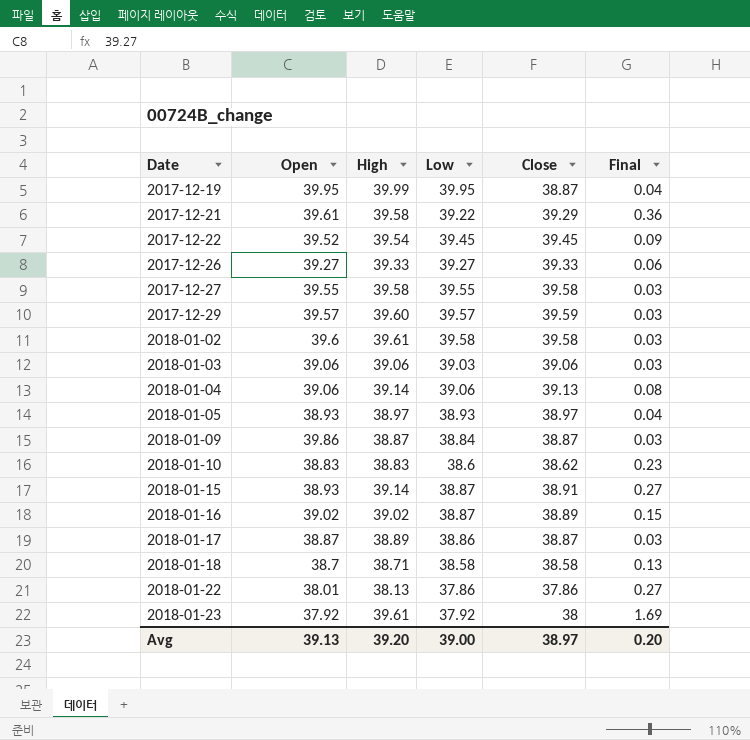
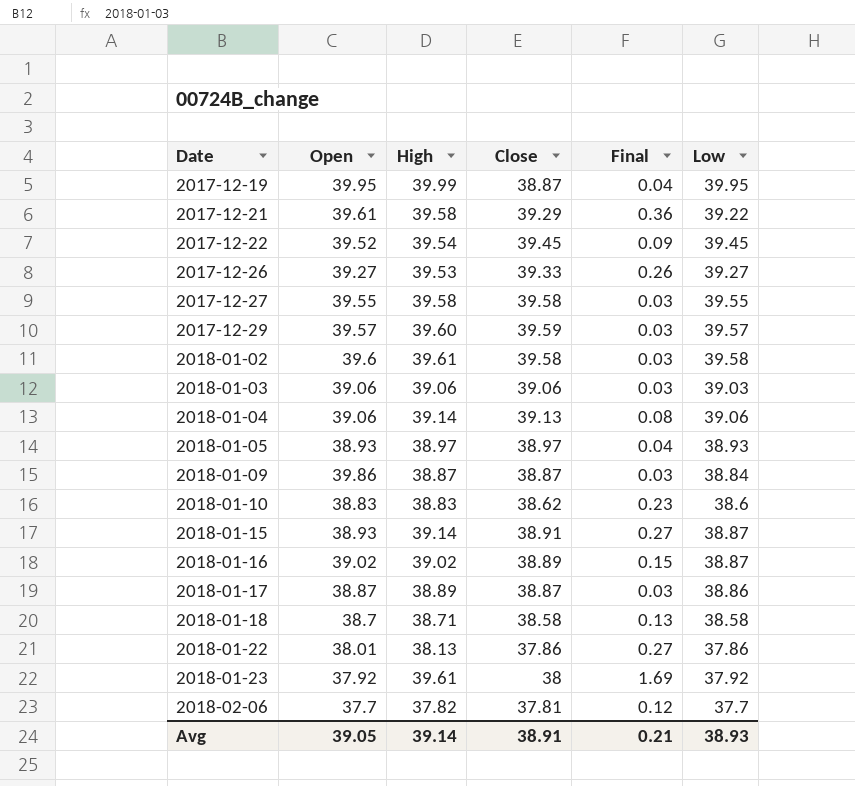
column Low | position: 4 -> 6
2017-12-26 | High: 39.33 -> 39.53
2017-12-26 | Final: 0.06 -> 0.26
row 2018-02-06: none -> 37.7 | 37.82 | 37.81 | 0.12 | 37.7
Avg | Open: 39.13 -> 39.05
Avg | High: 39.20 -> 39.14
Avg | Close: 38.97 -> 38.91
Avg | Final: 0.20 -> 0.21
Avg | Low: 39.00 -> 38.93

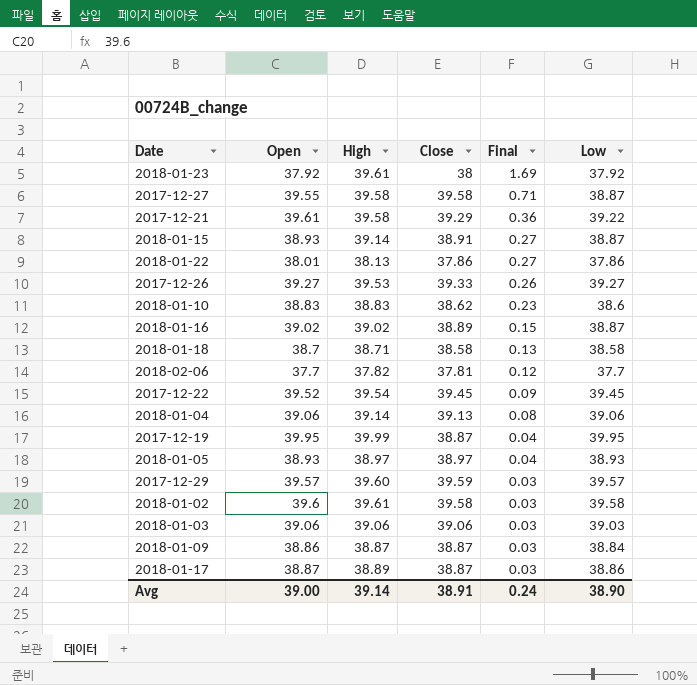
row order: Date ascending -> Final descending
2017-12-27 | Final: 0.03 -> 0.71
2017-12-27 | Low: 39.55 -> 38.87
2018-01-09 | Open: 39.86 -> 38.86
Avg | Open: 39.05 -> 39.00
Avg | Final: 0.21 -> 0.24
Avg | Low: 38.93 -> 38.90

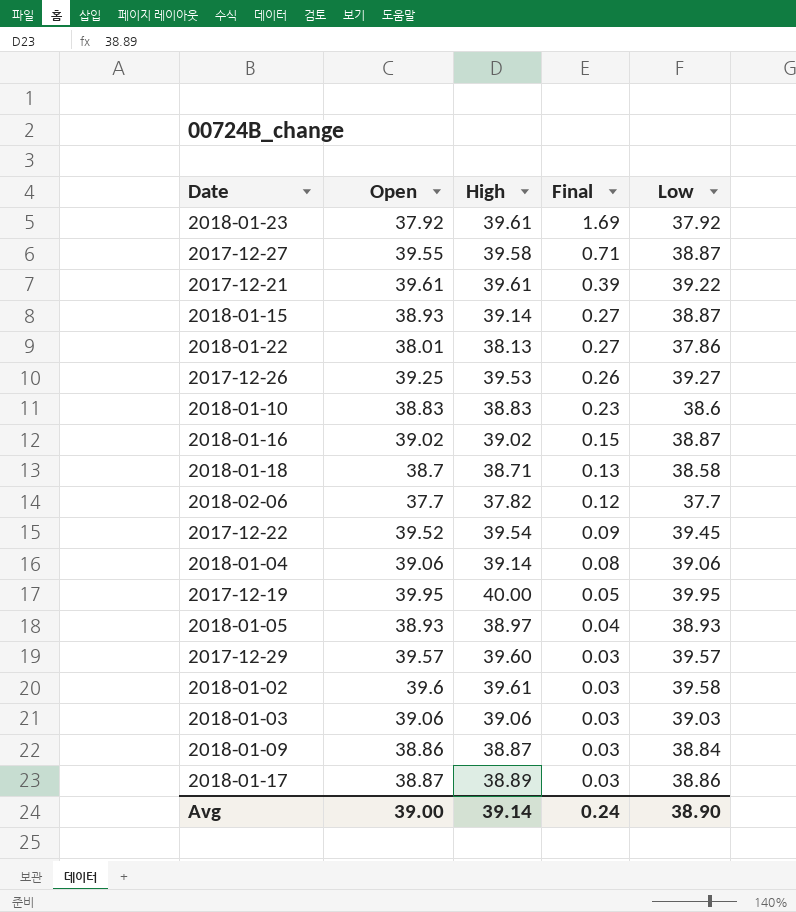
column Close | position: 4 -> none
2017-12-21 | High: 39.58 -> 39.61
2017-12-21 | Final: 0.36 -> 0.39
2017-12-26 | Open: 39.27 -> 39.25
2017-12-19 | High: 39.99 -> 40.00
2017-12-19 | Final: 0.04 -> 0.05

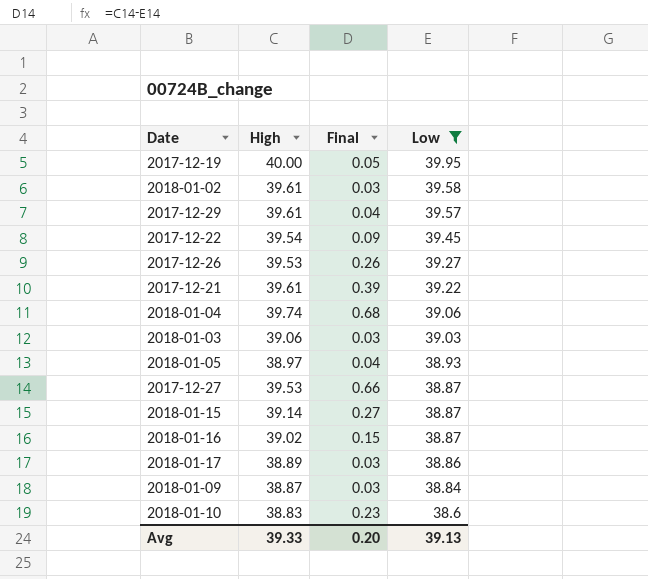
filter: none -> Low >= 38.6
row order: Final descending -> Low descending
column Open | position: 2 -> none
2017-12-29 | High: 39.60 -> 39.61
2017-12-29 | Final: 0.03 -> 0.04
2018-01-04 | High: 39.14 -> 39.74
2018-01-04 | Final: 0.08 -> 0.68
2017-12-27 | High: 39.58 -> 39.53
2017-12-27 | Final: 0.71 -> 0.66
Avg | High: 39.14 -> 39.33
Avg | Final: 0.24 -> 0.20
Avg | Low: 38.90 -> 39.13

